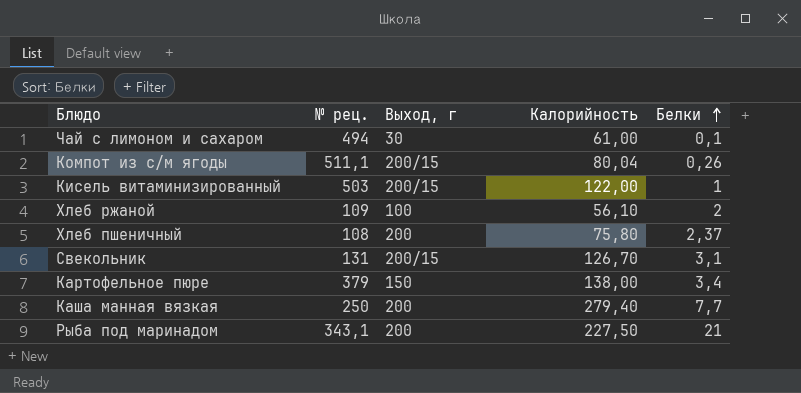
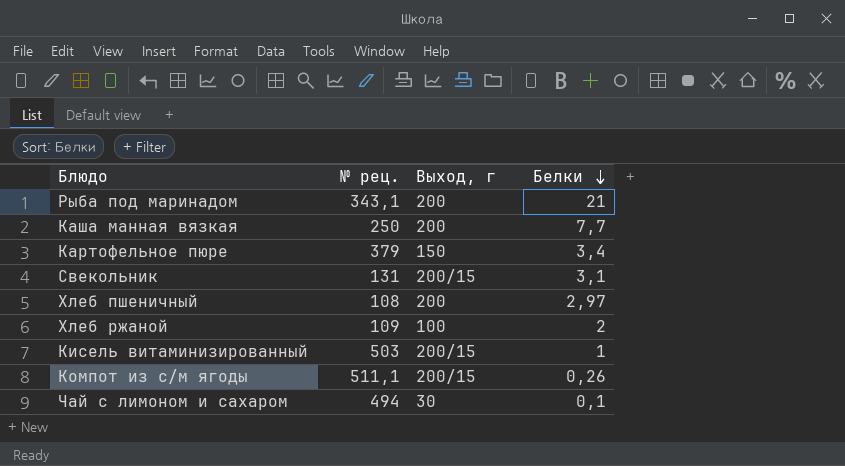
row order: Белки ascending -> Белки descending
column Калорийность | position: 4 -> none
Хлеб пшеничный | Белки: 2,37 -> 2,97

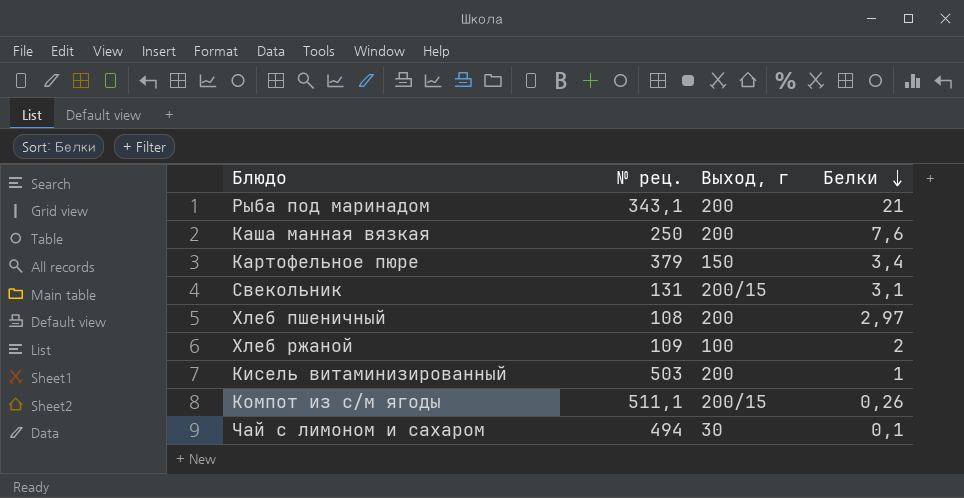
Каша манная вязкая | Белки: 7,7 -> 7,6
Кисель витаминизированный | Выход, г: 200/15 -> 200

